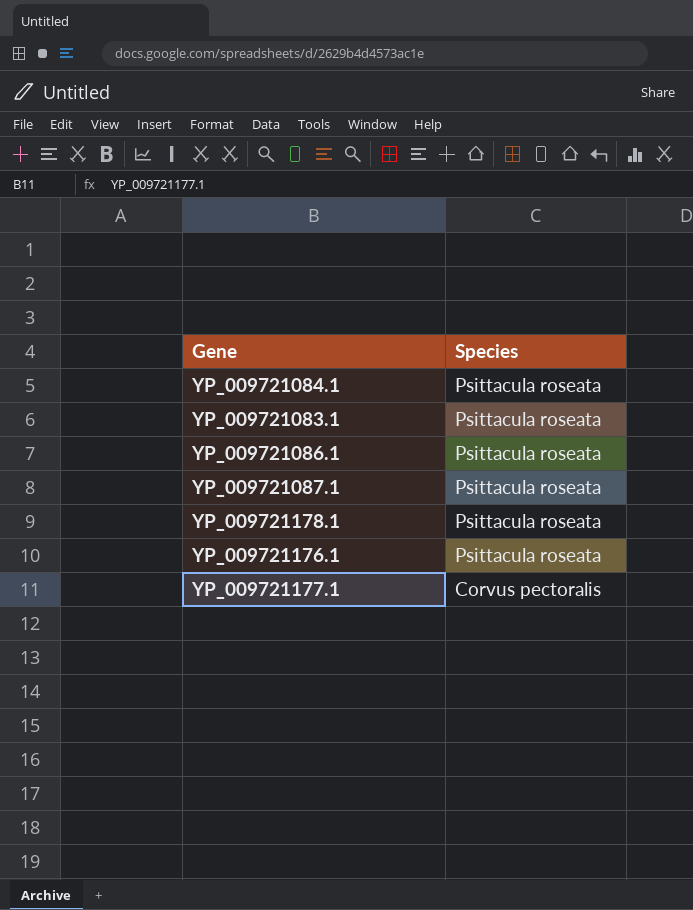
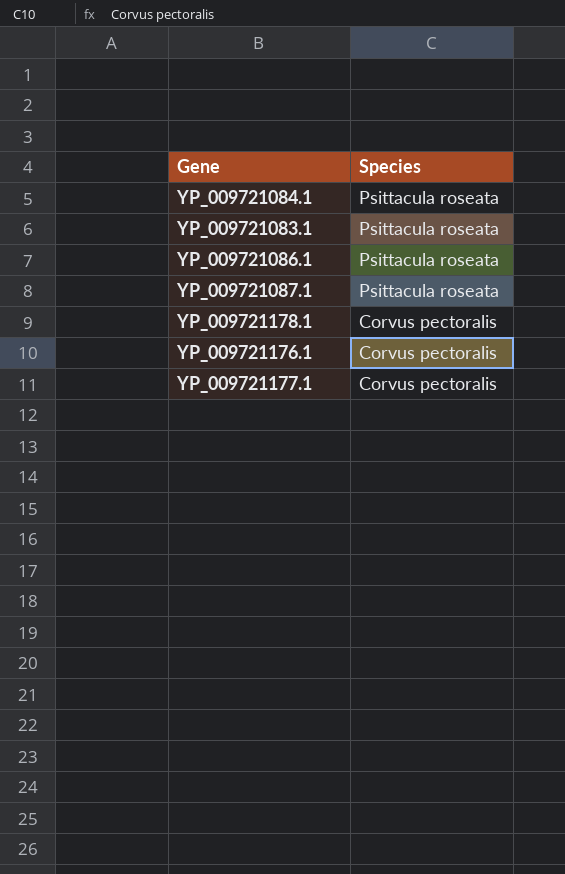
YP_009721178.1 | Species: Psittacula roseata -> Corvus pectoralis
YP_009721176.1 | Species: Psittacula roseata -> Corvus pectoralis

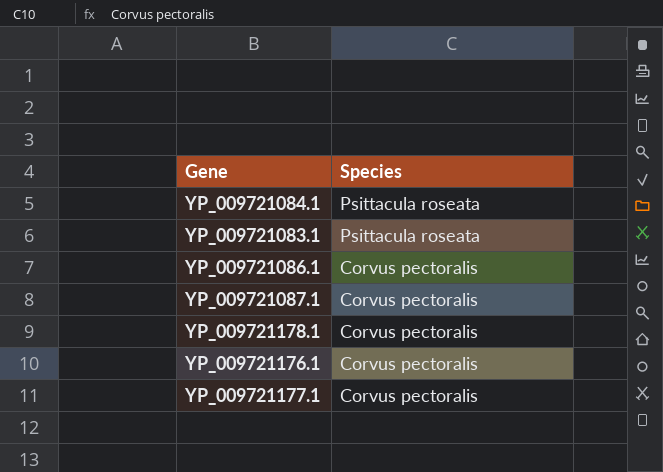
YP_009721086.1 | Species: Psittacula roseata -> Corvus pectoralis
YP_009721087.1 | Species: Psittacula roseata -> Corvus pectoralis

